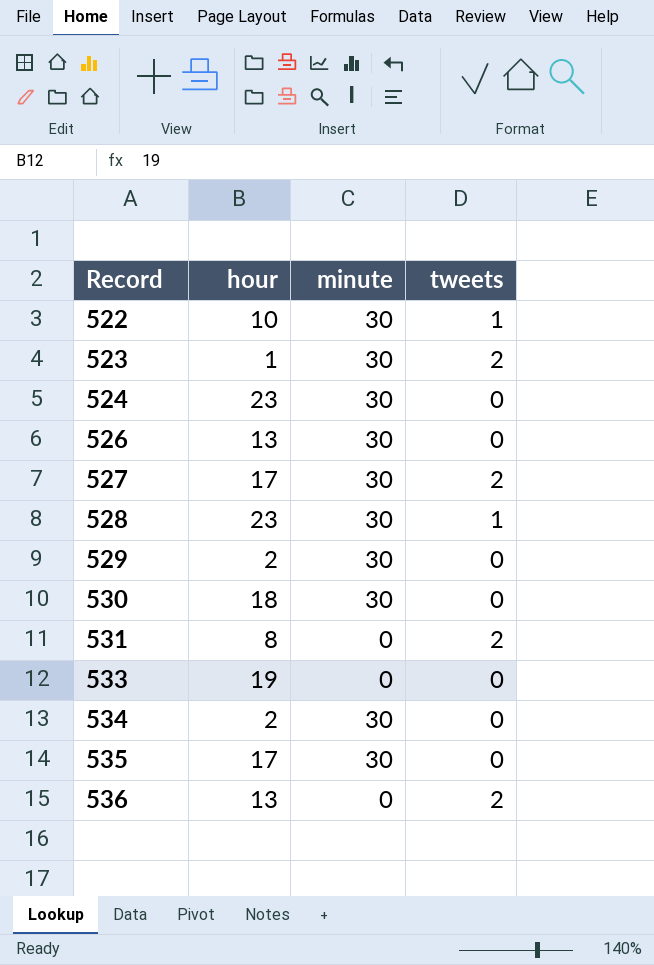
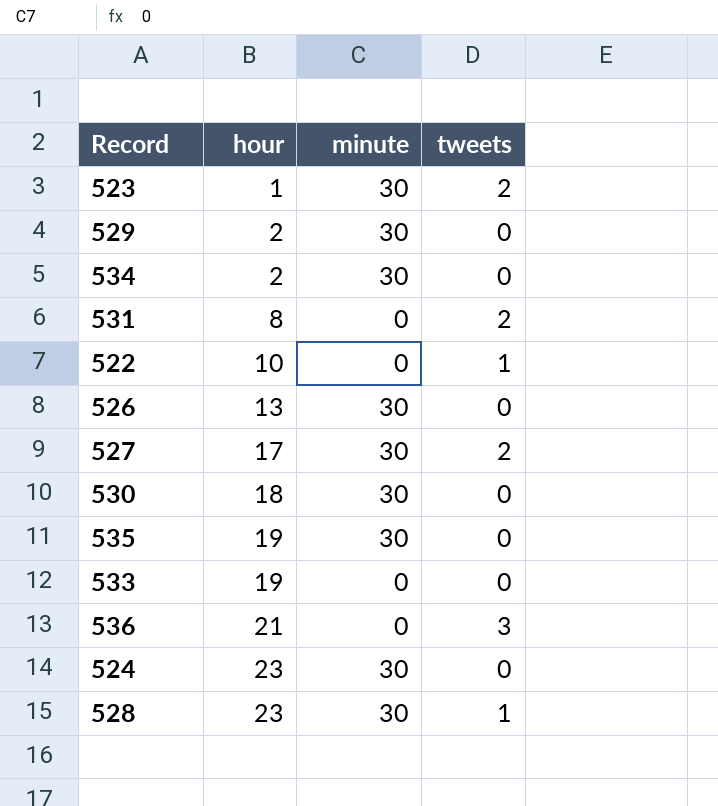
row order: Record ascending -> hour ascending
522 | minute: 30 -> 0
535 | hour: 17 -> 19
536 | hour: 13 -> 21
536 | tweets: 2 -> 3

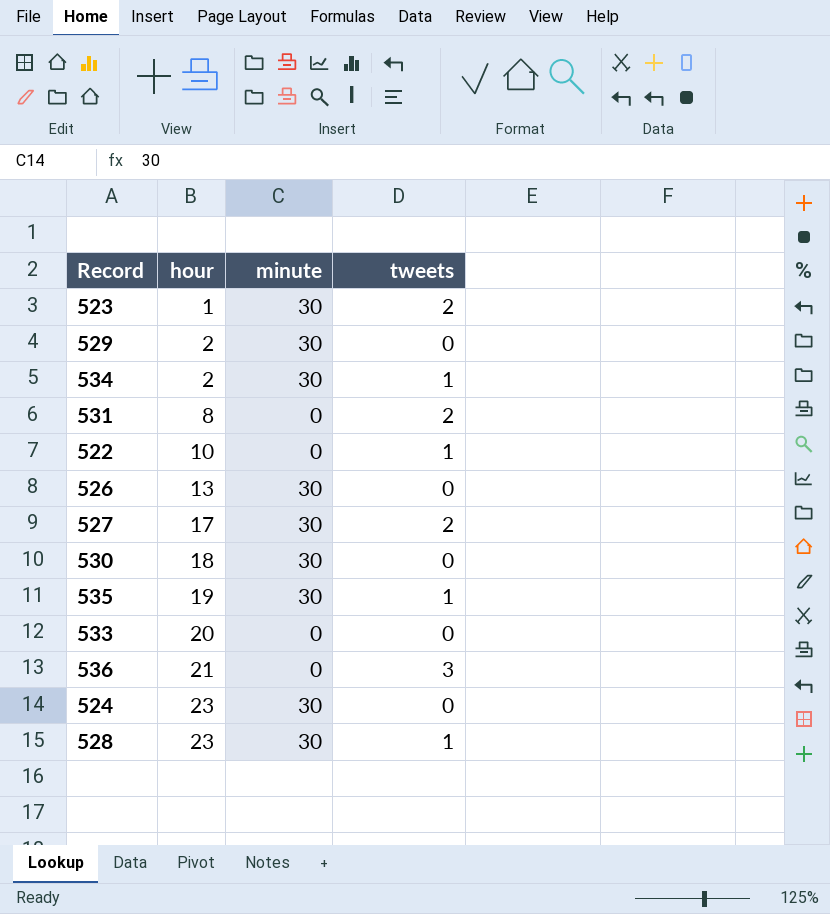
534 | tweets: 0 -> 1
535 | tweets: 0 -> 1
533 | hour: 19 -> 20

